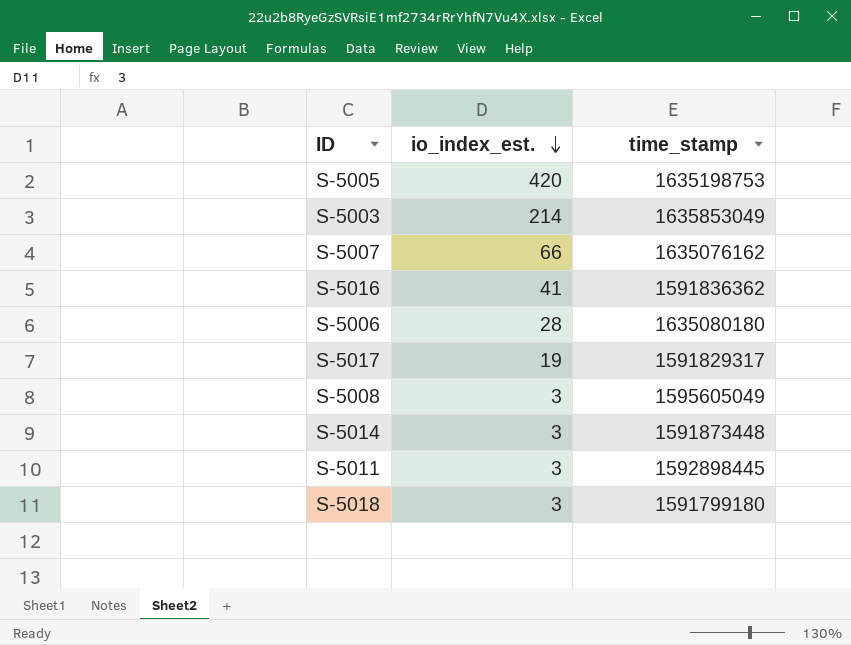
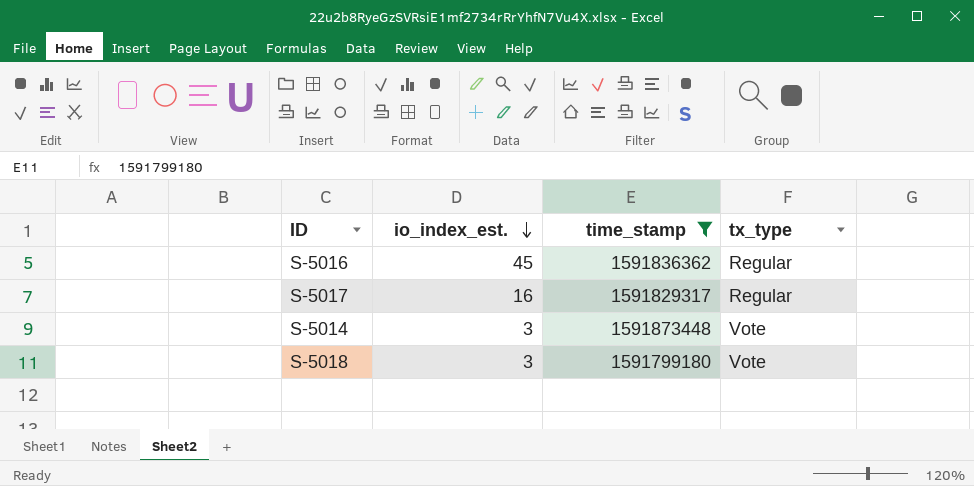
filter: none -> time_stamp <= 1591873448
column tx_type | position: none -> 4
S-5016 | io_index_est.: 41 -> 45
S-5017 | io_index_est.: 19 -> 16

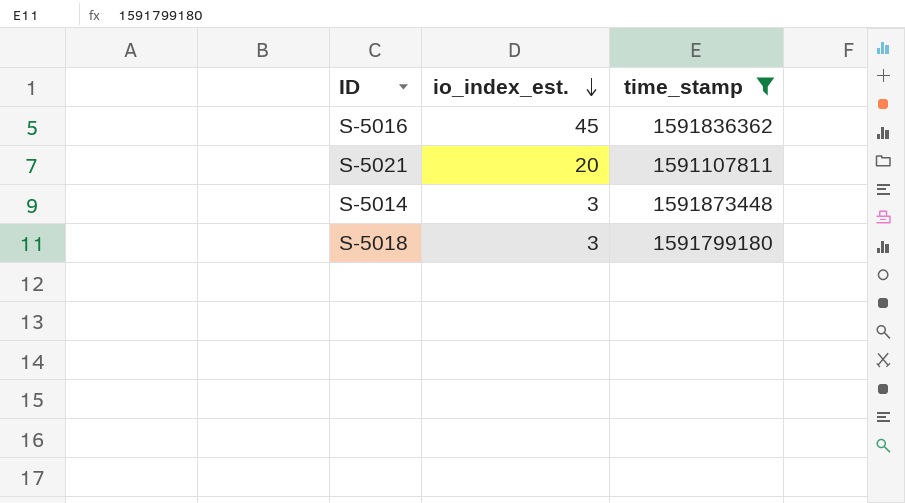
column tx_type | position: 4 -> none
row S-5017: 16 | 1591829317 | Regular -> none
row S-5021: none -> 20 | 1591107811

